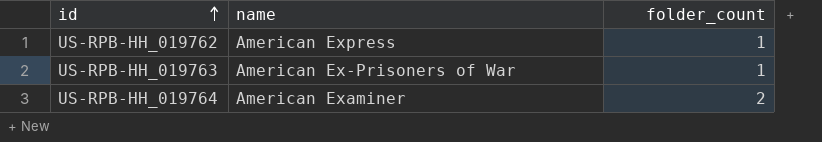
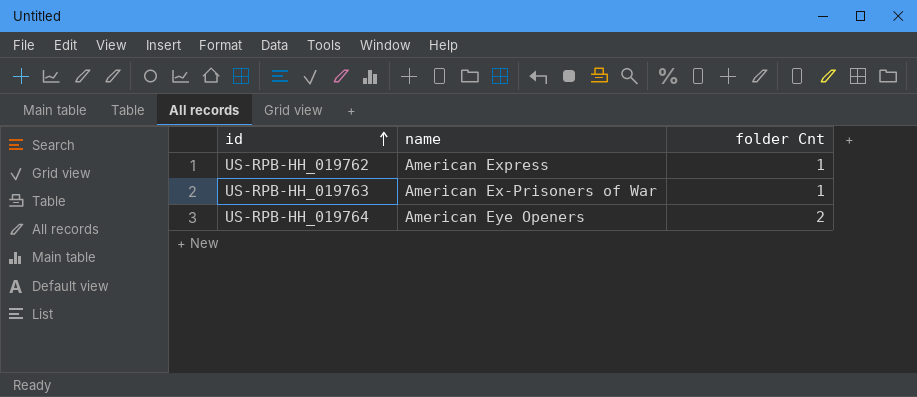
column name: folder_count -> folder Cnt
US-RPB-HH_019764 | name: American Examiner -> American Eye Openers

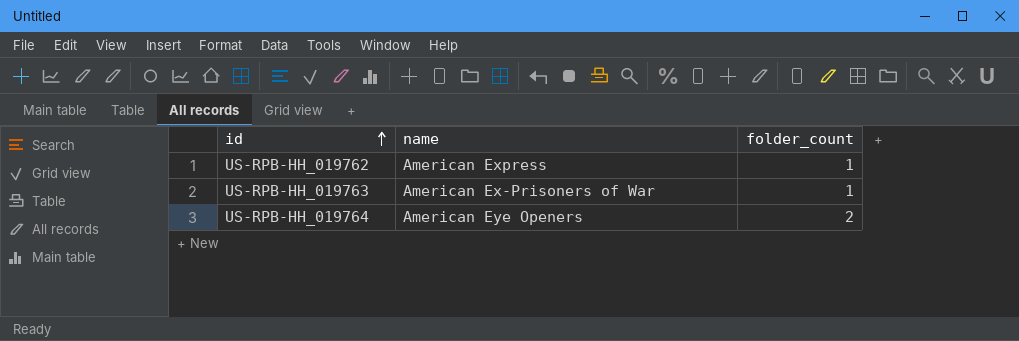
column name: folder Cnt -> folder_count

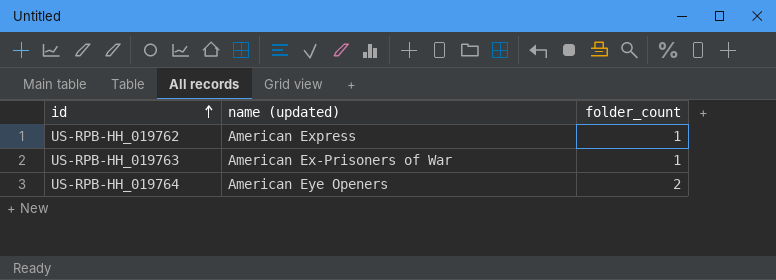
column name: name -> name (updated)

